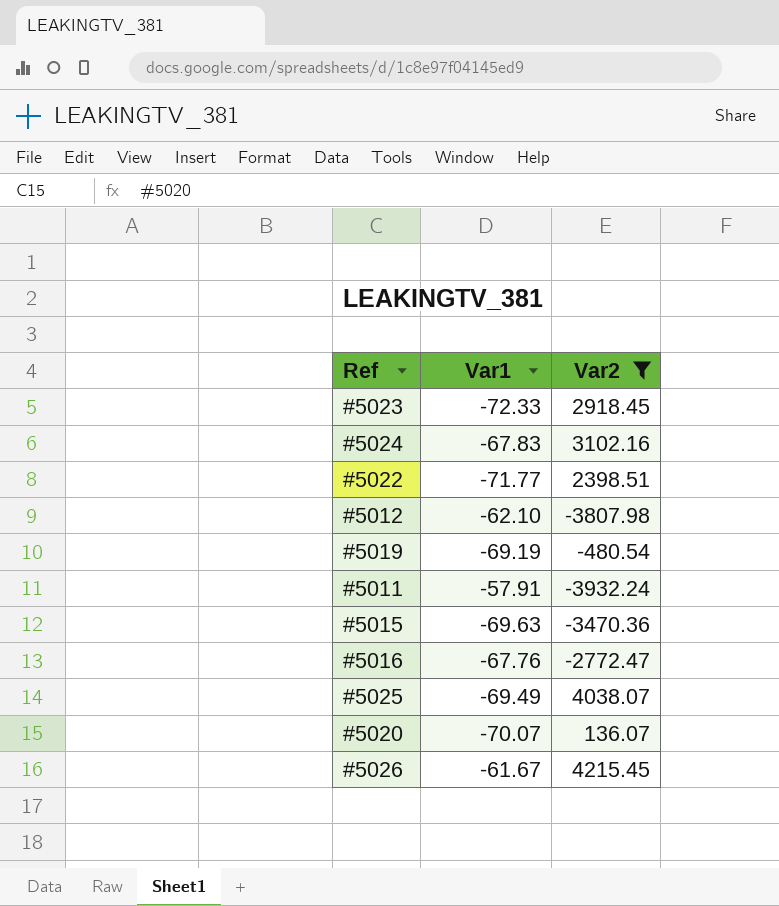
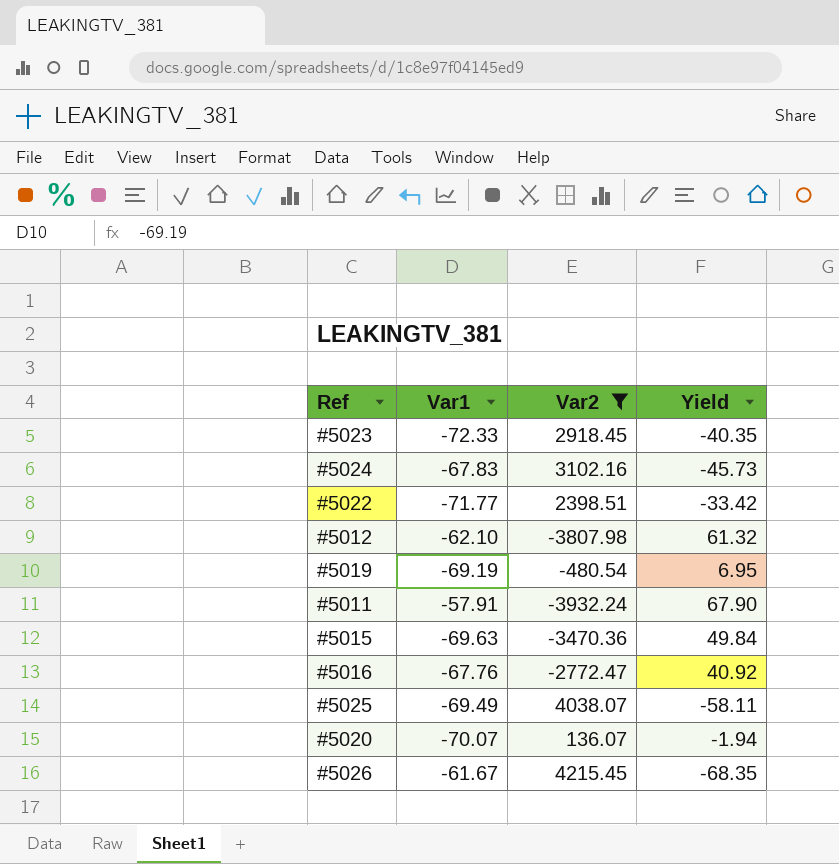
column Yield | formula: none -> [Var2] / [Var1]

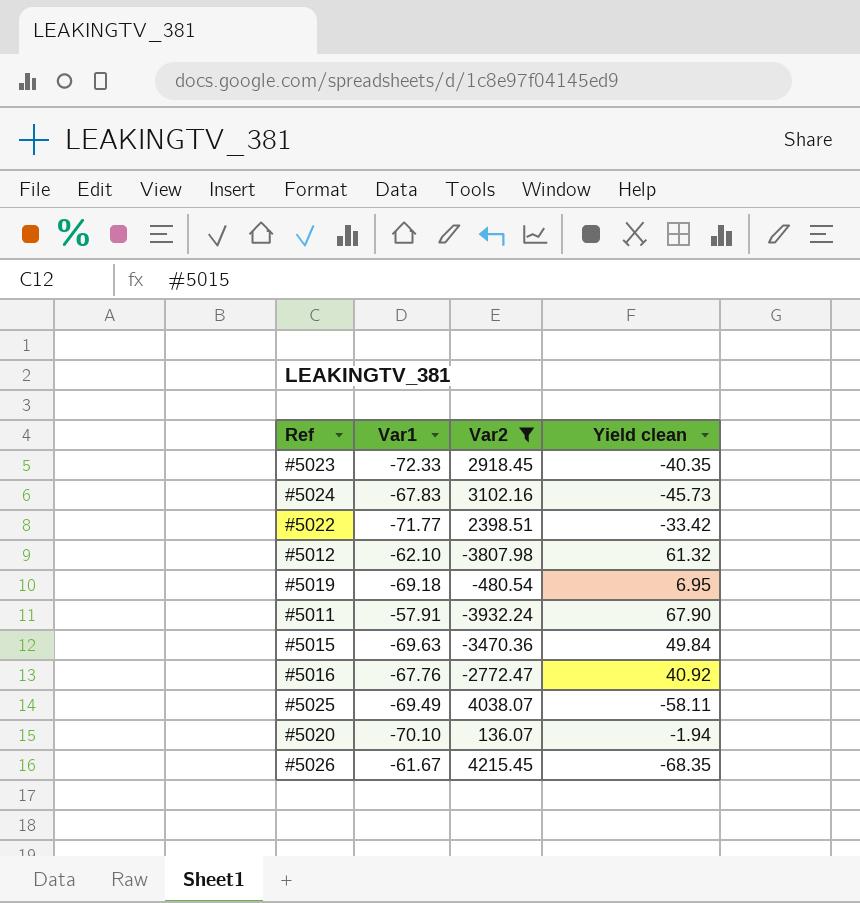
column name: Yield -> Yield clean
#5019 | Var1: -69.19 -> -69.18
#5020 | Var1: -70.07 -> -70.10

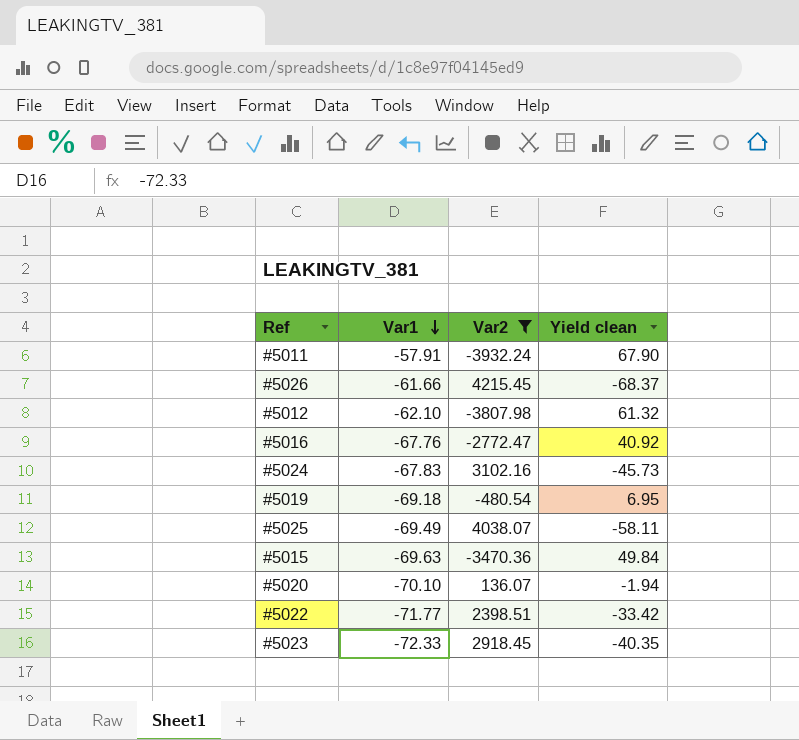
row order: none -> Var1 descending
#5026 | Var1: -61.67 -> -61.66
#5026 | Yield clean: -68.35 -> -68.37

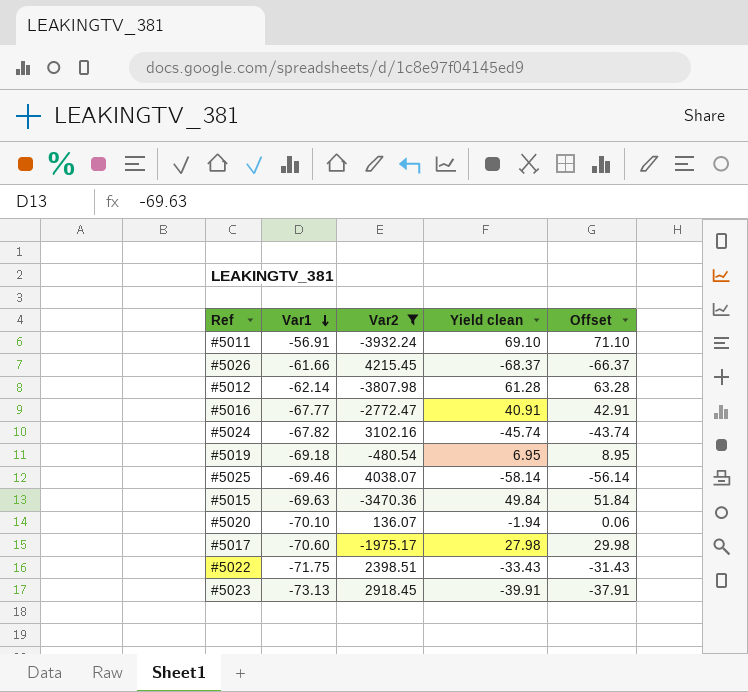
column Offset | formula: none -> [Yield clean] + 2
#5011 | Var1: -57.91 -> -56.91
#5011 | Yield clean: 67.90 -> 69.10
#5012 | Var1: -62.10 -> -62.14
#5012 | Yield clean: 61.32 -> 61.28
#5016 | Var1: -67.76 -> -67.77
#5016 | Yield clean: 40.92 -> 40.91
#5024 | Var1: -67.83 -> -67.82
#5024 | Yield clean: -45.73 -> -45.74
#5025 | Var1: -69.49 -> -69.46
#5025 | Yield clean: -58.11 -> -58.14
row #5017: none -> -70.60 | -1975.17 | 27.98 | 29.98
#5022 | Var1: -71.77 -> -71.75
#5022 | Yield clean: -33.42 -> -33.43
#5023 | Var1: -72.33 -> -73.13
#5023 | Yield clean: -40.35 -> -39.91

